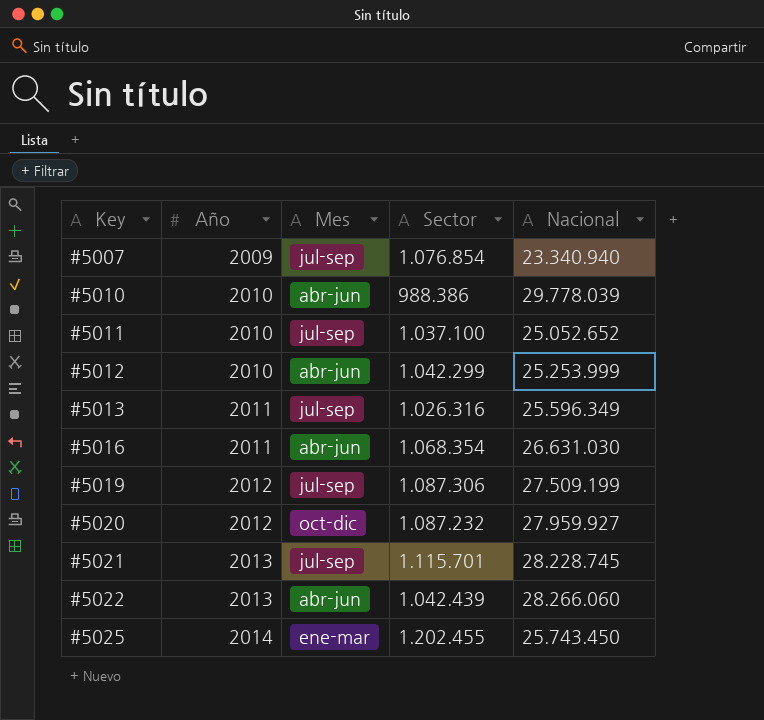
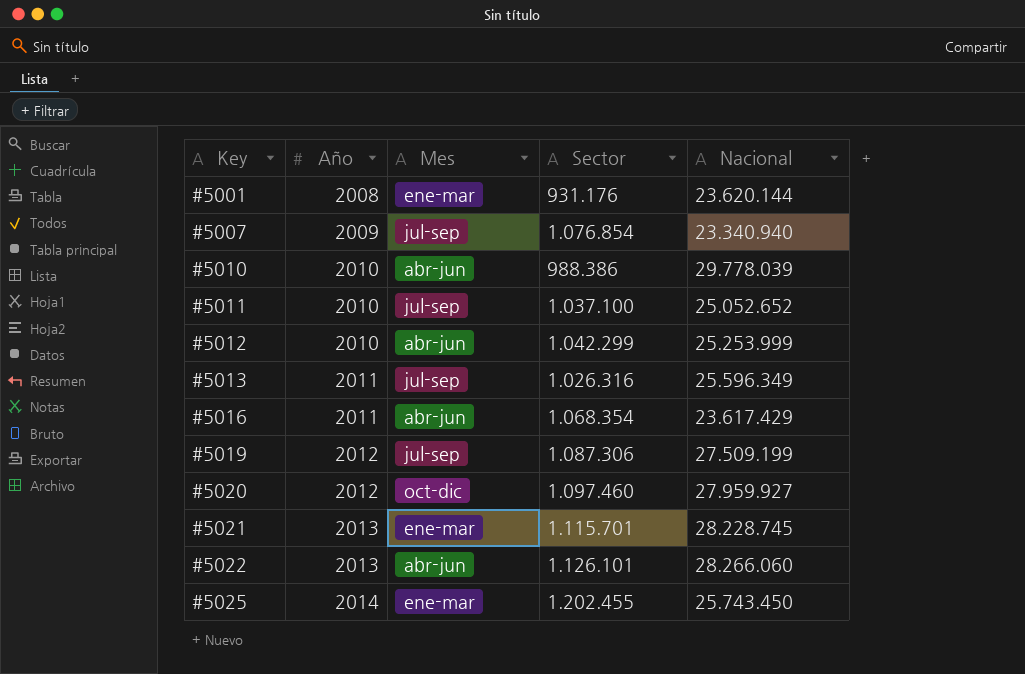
row #5001: none -> 2008 | ene-mar | 931.176 | 23.620.144
#5016 | Nacional: 26.631.030 -> 23.617.429
#5020 | Sector: 1.087.232 -> 1.097.460
#5021 | Mes: jul-sep -> ene-mar
#5022 | Sector: 1.042.439 -> 1.126.101

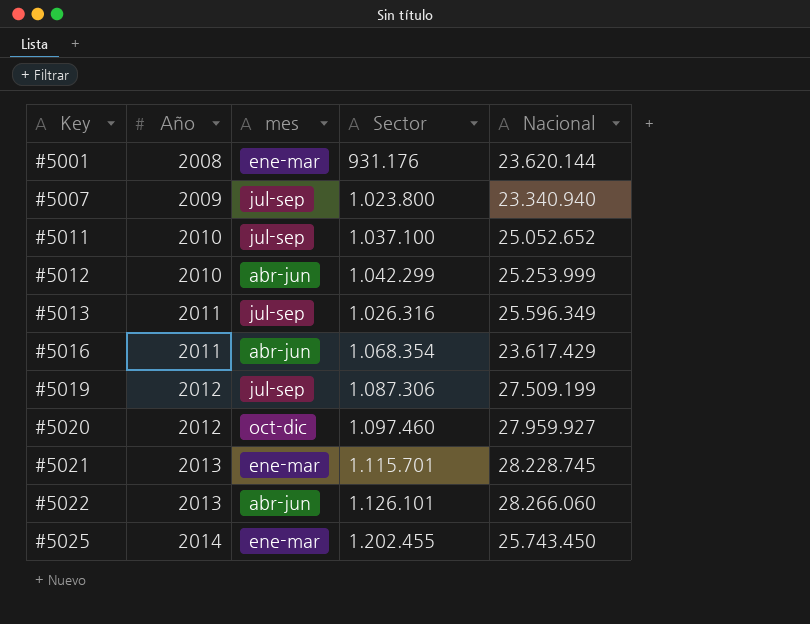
column name: Mes -> mes
row #5010: 2010 | abr-jun | 988.386 | 29.778.039 -> none
#5007 | Sector: 1.076.854 -> 1.023.800

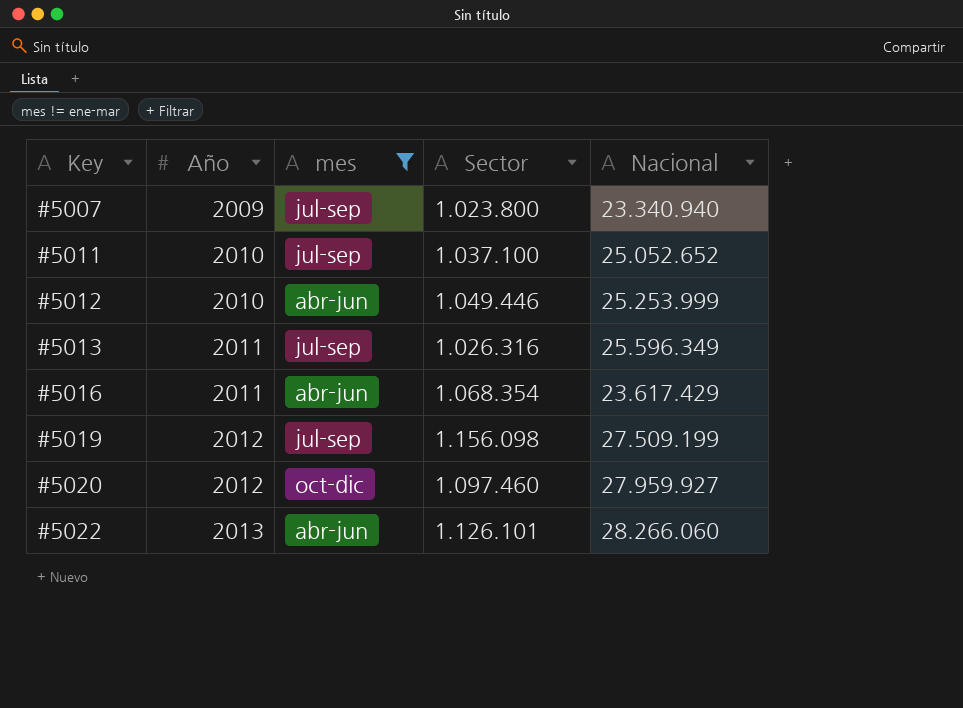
filter: none -> mes != ene-mar
#5012 | Sector: 1.042.299 -> 1.049.446
#5019 | Sector: 1.087.306 -> 1.156.098

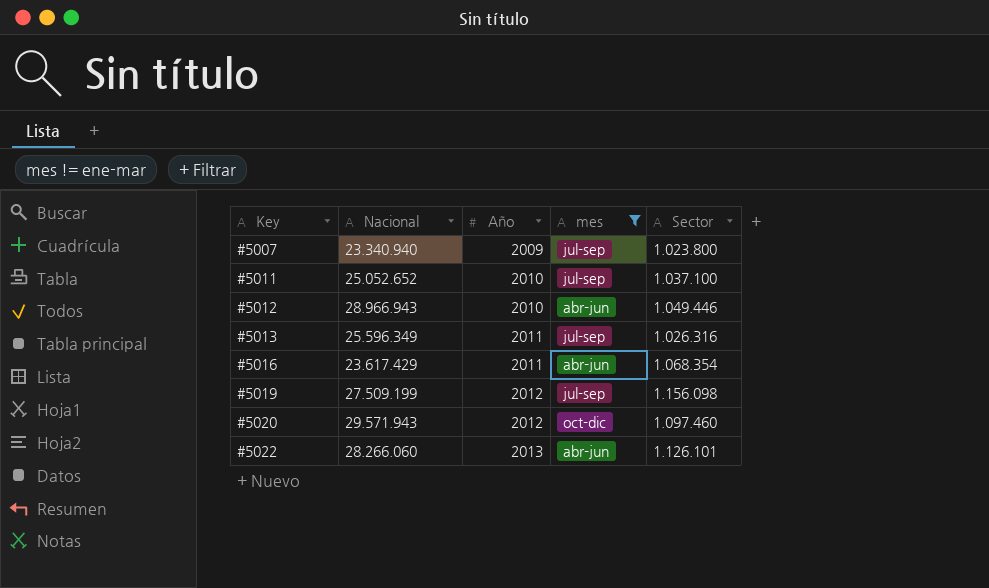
column Nacional | position: 5 -> 2
#5012 | Nacional: 25.253.999 -> 28.966.943
#5020 | Nacional: 27.959.927 -> 29.571.943

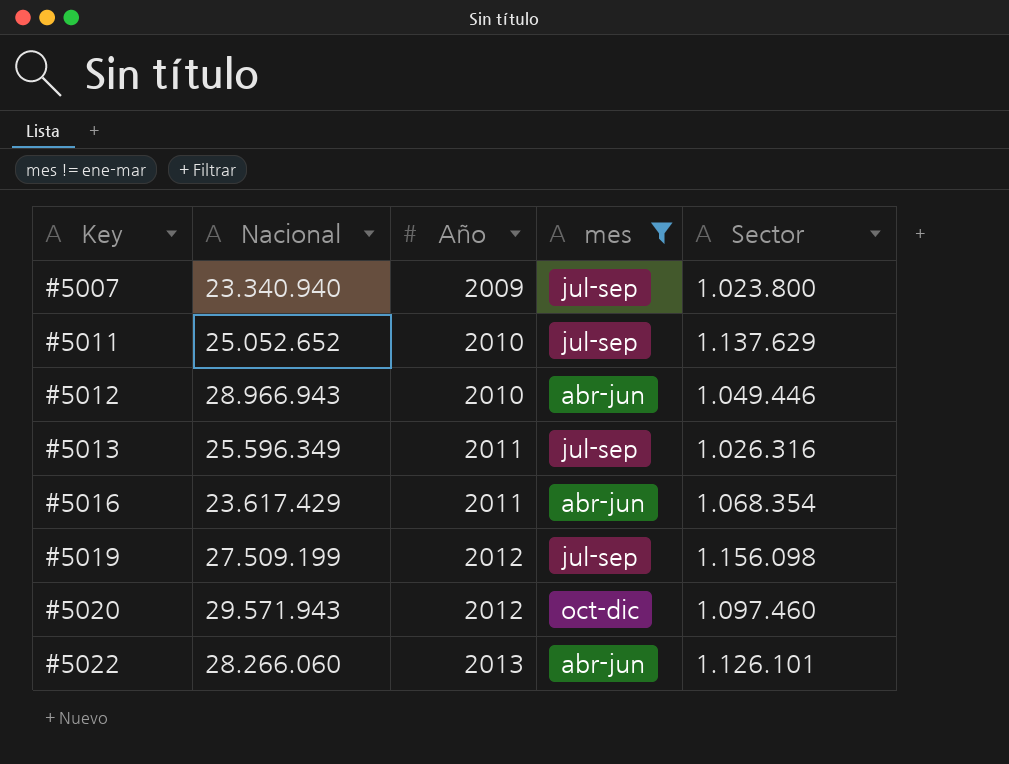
#5011 | Sector: 1.037.100 -> 1.137.629

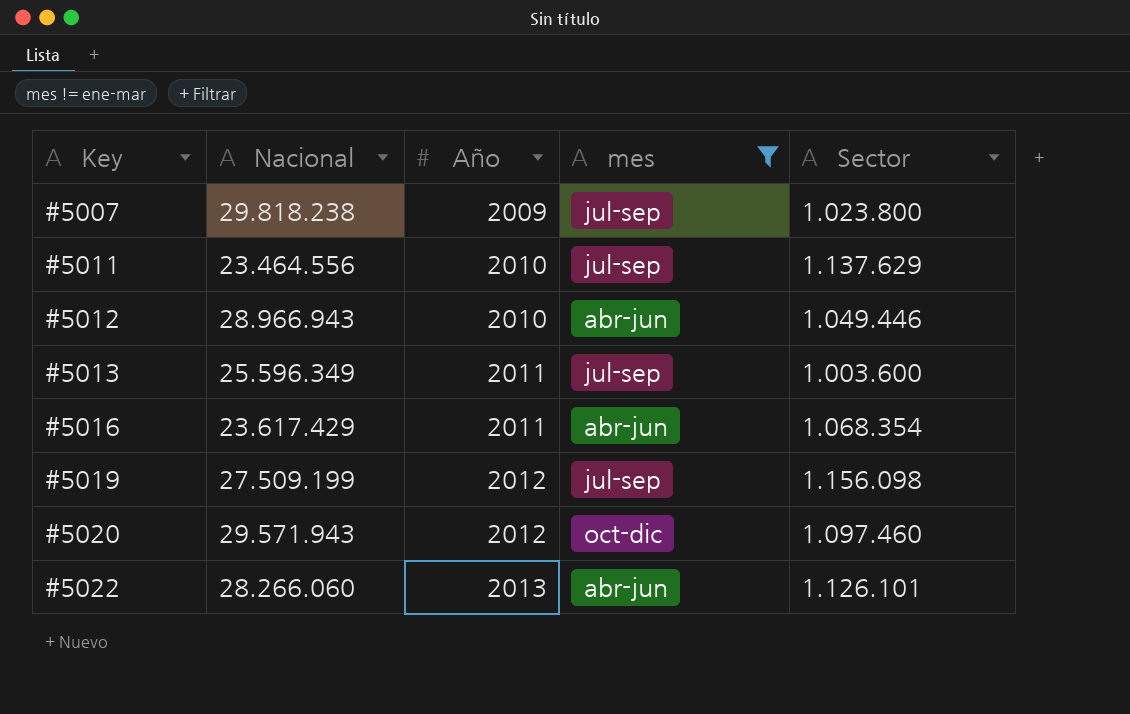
#5007 | Nacional: 23.340.940 -> 29.818.238
#5011 | Nacional: 25.052.652 -> 23.464.556
#5013 | Sector: 1.026.316 -> 1.003.600

